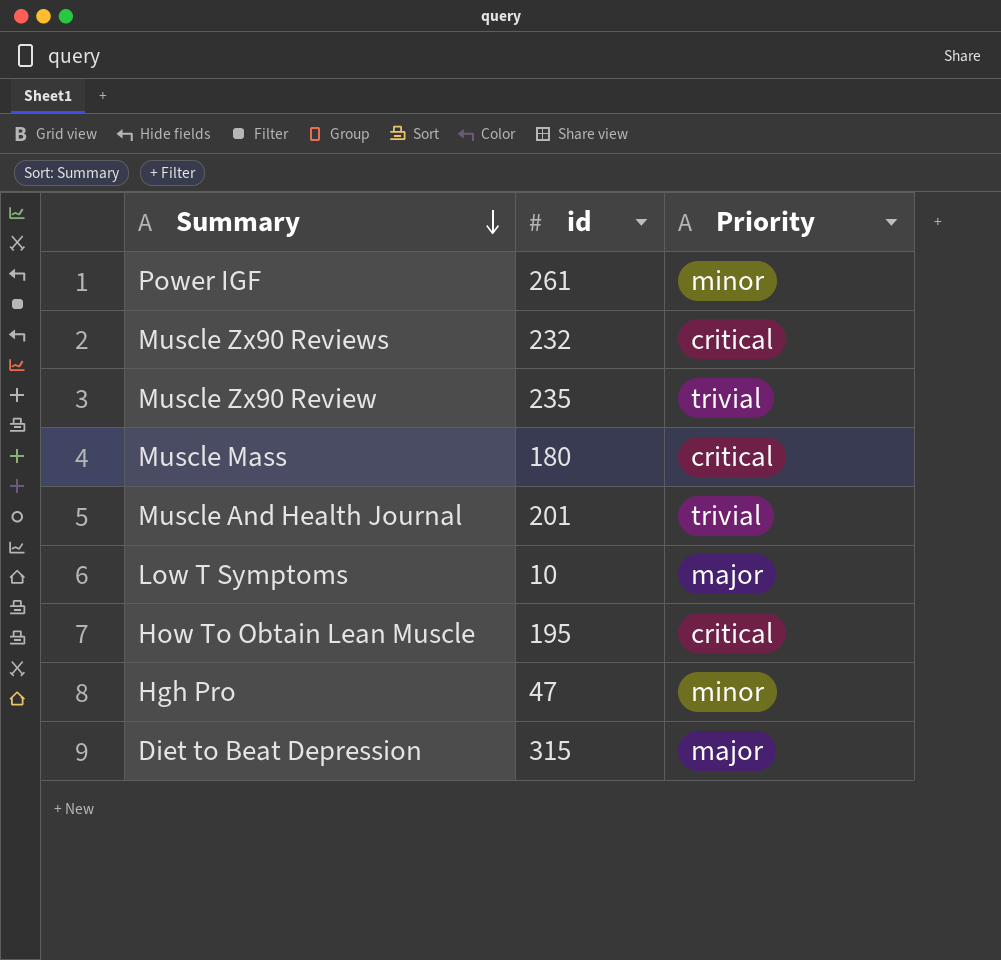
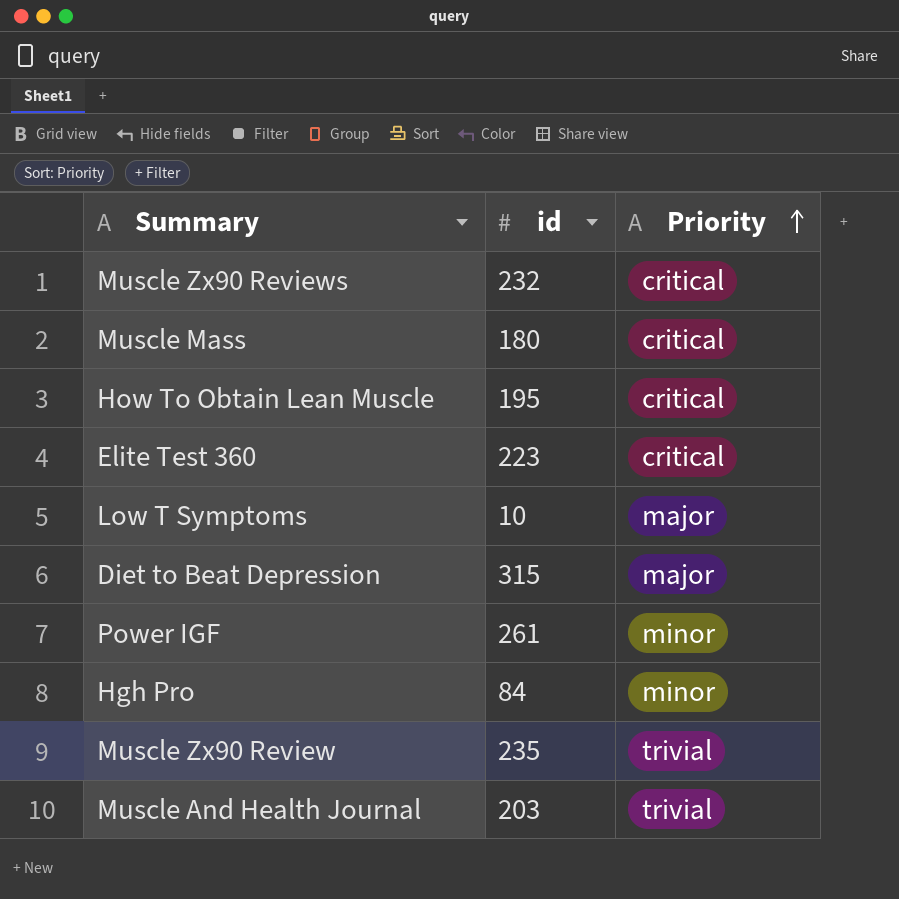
row order: Summary descending -> Priority ascending
row Elite Test 360: none -> 223 | critical
Hgh Pro | id: 47 -> 84
Muscle And Health Journal | id: 201 -> 203

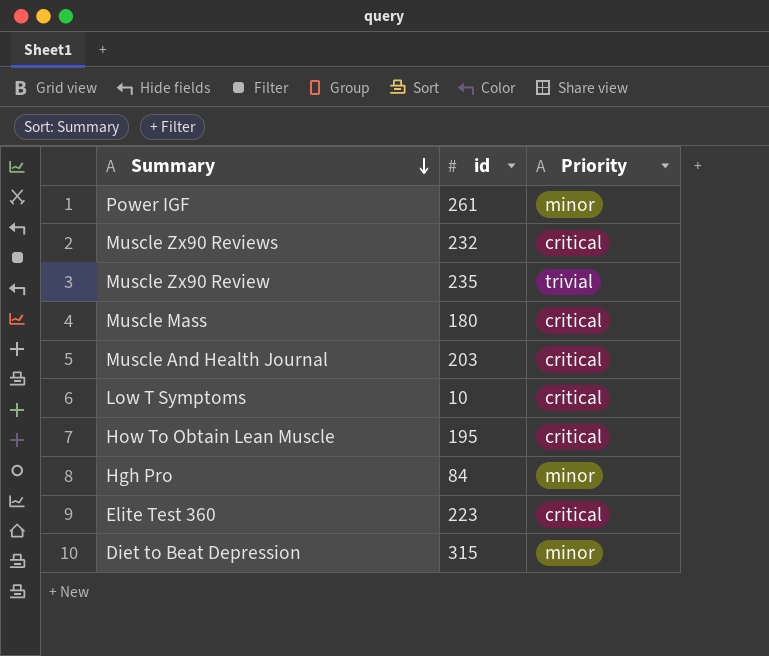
row order: Priority ascending -> Summary descending
Muscle And Health Journal | Priority: trivial -> critical
Low T Symptoms | Priority: major -> critical
Diet to Beat Depression | Priority: major -> minor

